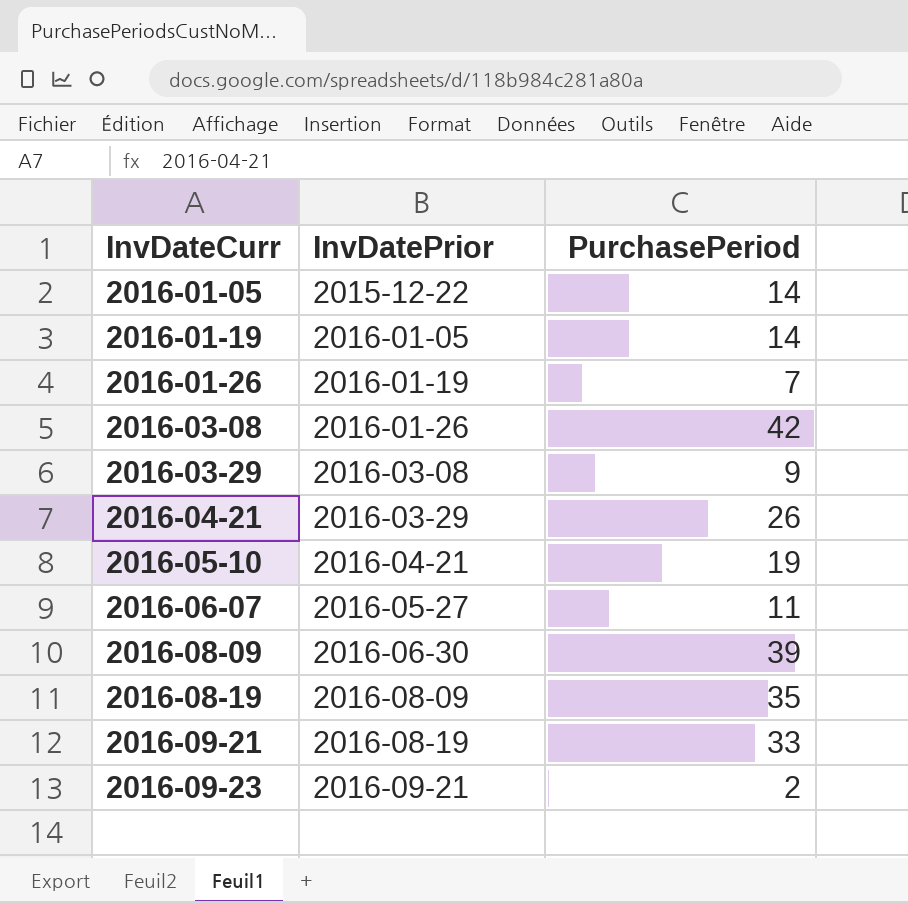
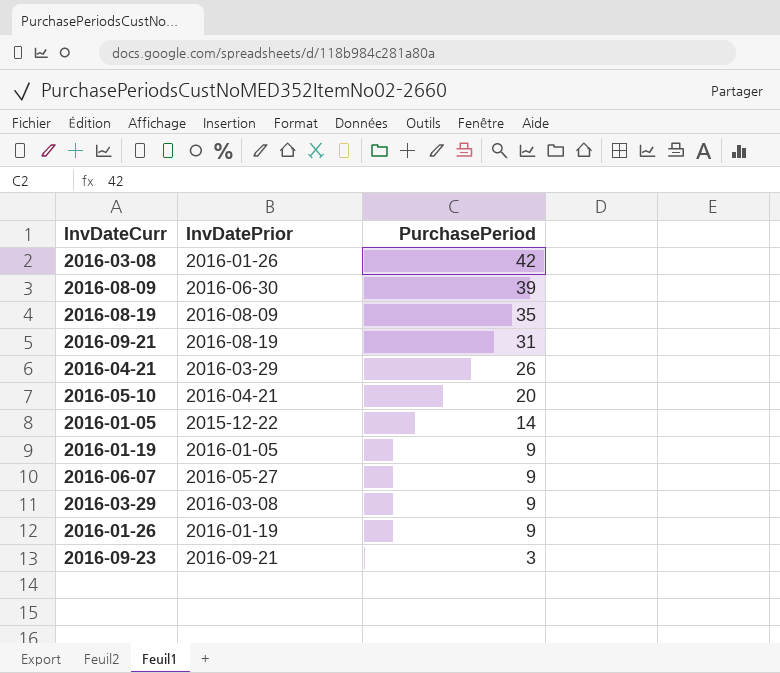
row order: InvDateCurr ascending -> PurchasePeriod descending
2016-09-21 | PurchasePeriod: 33 -> 31
2016-05-10 | PurchasePeriod: 19 -> 20
2016-01-19 | PurchasePeriod: 14 -> 9
2016-06-07 | PurchasePeriod: 11 -> 9
2016-01-26 | PurchasePeriod: 7 -> 9
2016-09-23 | PurchasePeriod: 2 -> 3

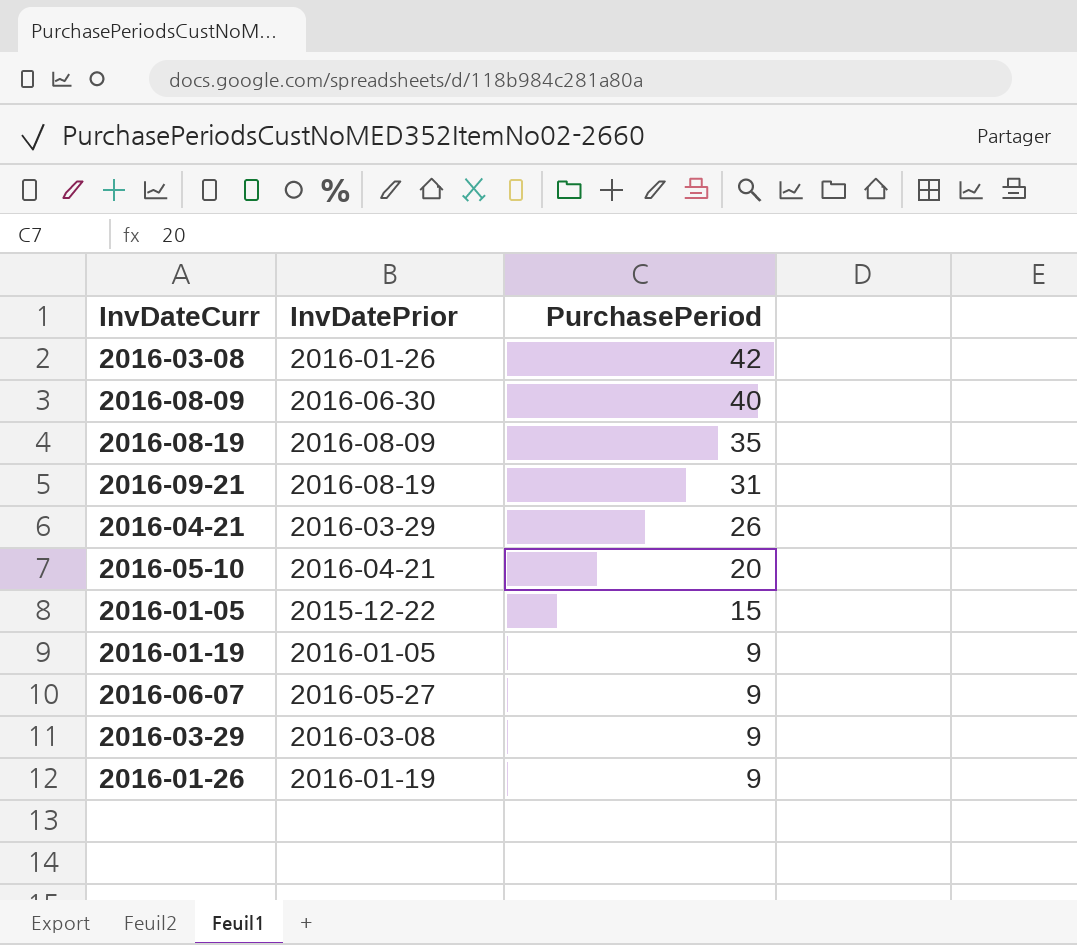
row 2016-09-23: 2016-09-21 | 3 -> none
2016-08-09 | PurchasePeriod: 39 -> 40
2016-01-05 | PurchasePeriod: 14 -> 15

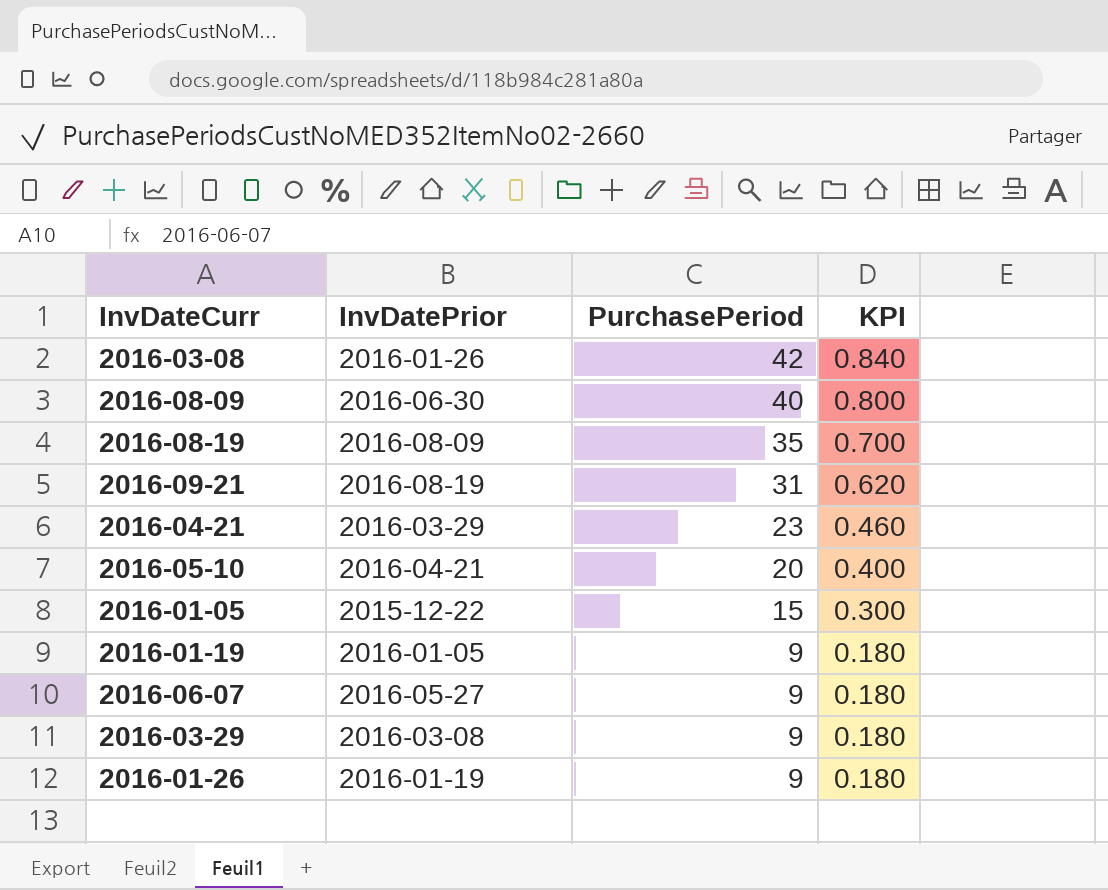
column KPI | formula: none -> [PurchasePeriod] * 0.02
2016-04-21 | PurchasePeriod: 26 -> 23

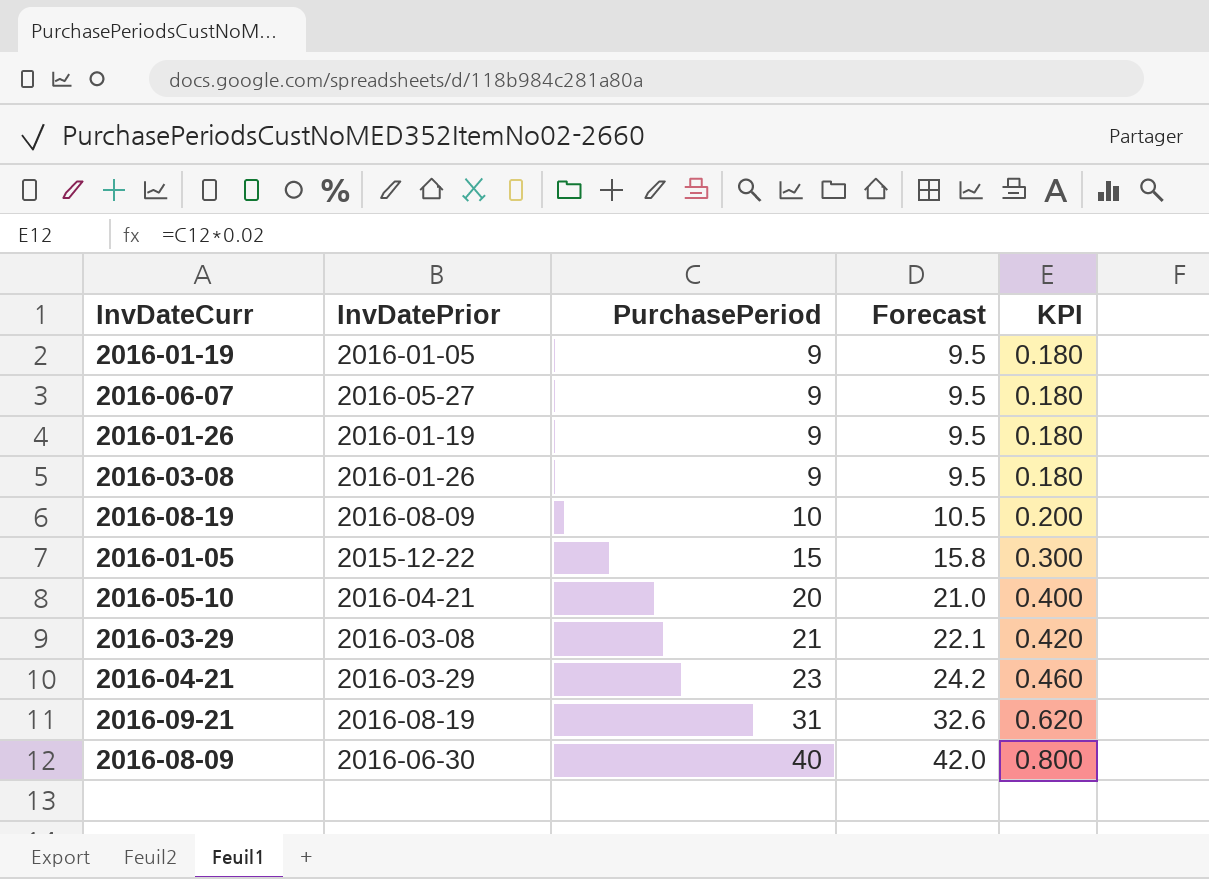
row order: PurchasePeriod descending -> PurchasePeriod ascending
column Forecast | formula: none -> [PurchasePeriod] * 1.05
2016-03-08 | PurchasePeriod: 42 -> 9
2016-03-08 | KPI: 0.840 -> 0.180
2016-08-19 | PurchasePeriod: 35 -> 10
2016-08-19 | KPI: 0.700 -> 0.200
2016-03-29 | PurchasePeriod: 9 -> 21
2016-03-29 | KPI: 0.180 -> 0.420

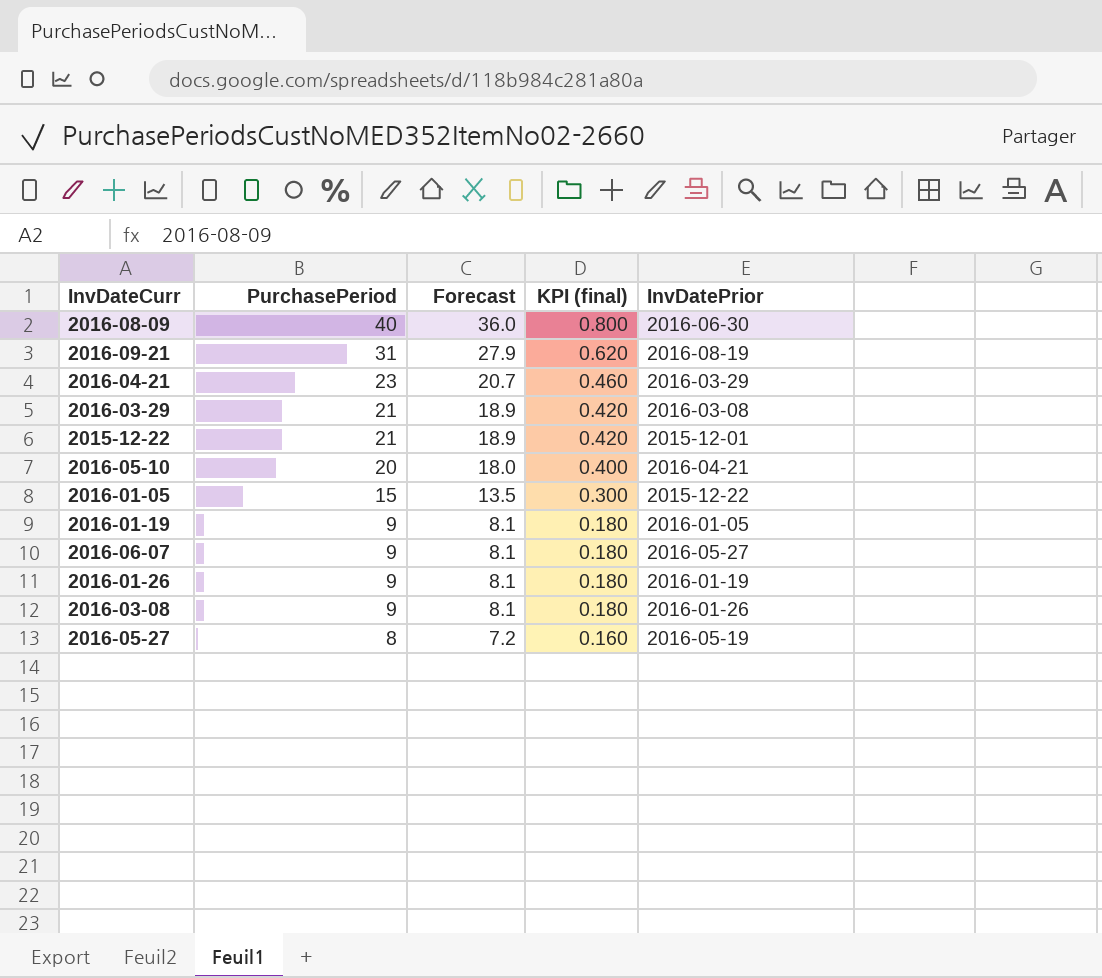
row order: PurchasePeriod ascending -> PurchasePeriod descending
column Forecast | formula: [PurchasePeriod] * 1.05 -> [PurchasePeriod] * 0.9
column name: KPI -> KPI (final)
column InvDatePrior | position: 2 -> 5
row 2016-08-19: 2016-08-09 | 10 | 10.5 | 0.200 -> none
row 2015-12-22: none -> 21 | 18.9 | 0.420 | 2015-12-01
row 2016-05-27: none -> 8 | 7.2 | 0.160 | 2016-05-19

